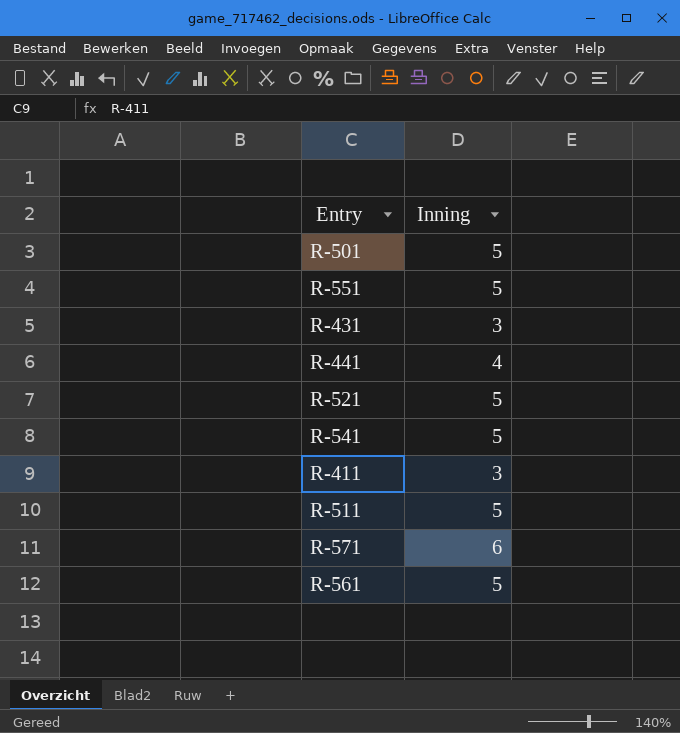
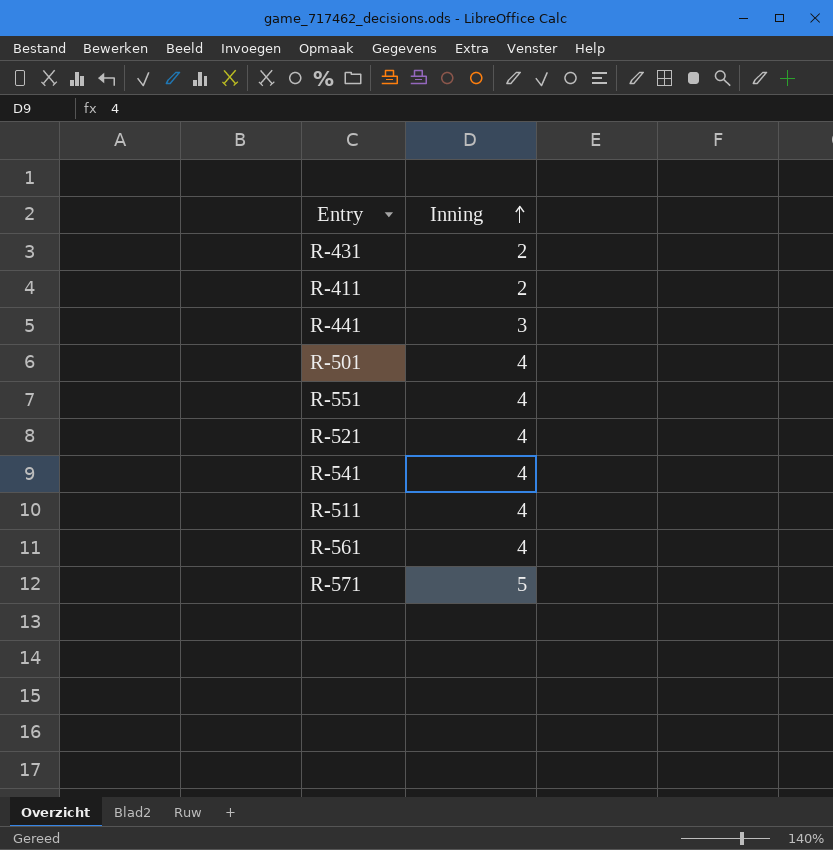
row order: none -> Inning ascending
R-431 | Inning: 3 -> 2
R-411 | Inning: 3 -> 2
R-441 | Inning: 4 -> 3
R-501 | Inning: 5 -> 4
R-551 | Inning: 5 -> 4
R-521 | Inning: 5 -> 4
R-541 | Inning: 5 -> 4
R-511 | Inning: 5 -> 4
R-561 | Inning: 5 -> 4
R-571 | Inning: 6 -> 5

